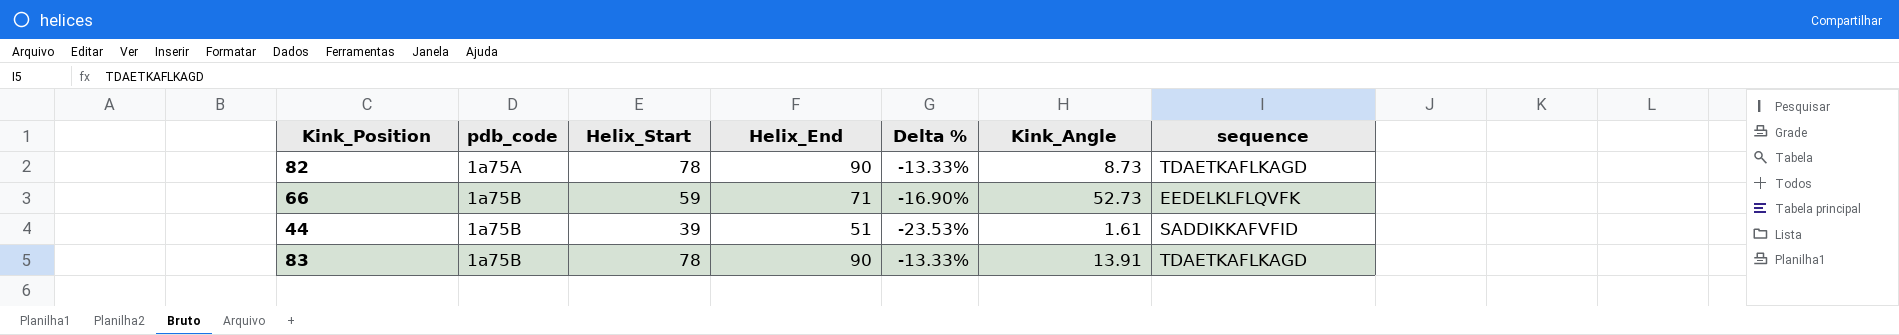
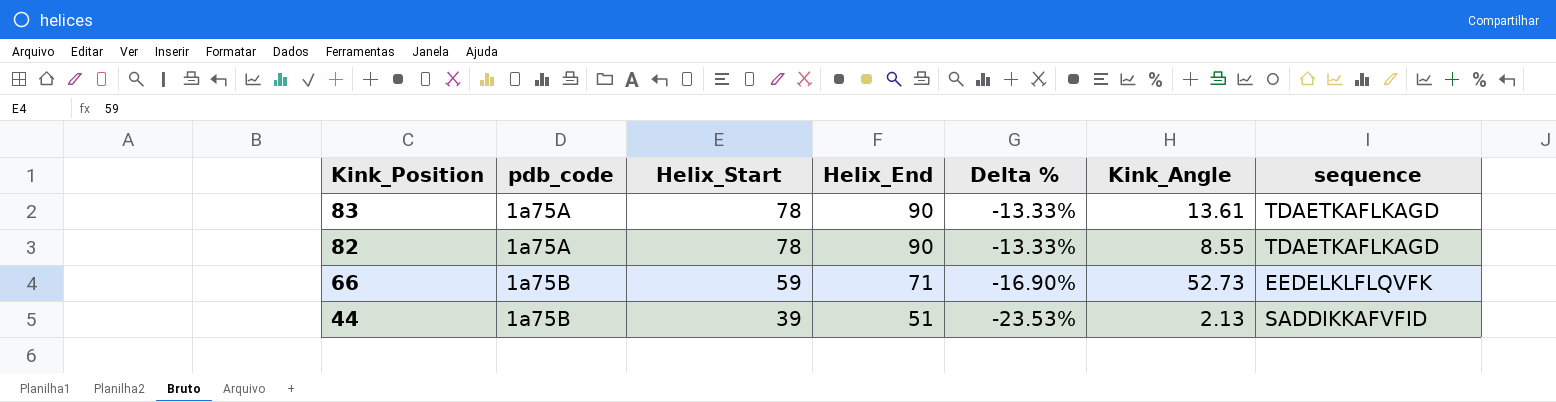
row order: pdb_code ascending -> Kink_Position descending
83 | pdb_code: 1a75B -> 1a75A
83 | Kink_Angle: 13.91 -> 13.61
82 | Kink_Angle: 8.73 -> 8.55
44 | Kink_Angle: 1.61 -> 2.13

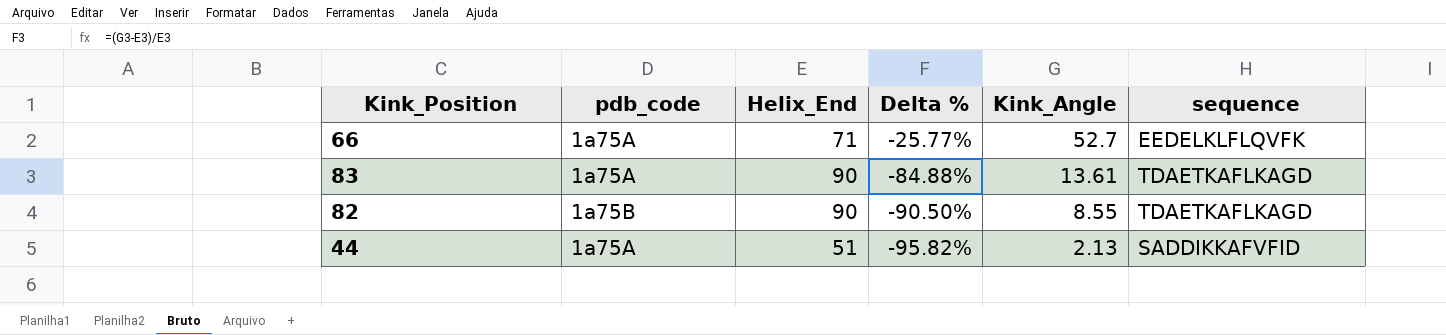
row order: Kink_Position descending -> Delta % descending
column Helix_Start | position: 3 -> none
column Delta % | formula: ([Helix_Start] - [Helix_End]) / [Helix_End] -> ([Kink_Angle] - [Helix_End]) / [Helix_End]
66 | pdb_code: 1a75B -> 1a75A
66 | Kink_Angle: 52.73 -> 52.7
82 | pdb_code: 1a75A -> 1a75B
44 | pdb_code: 1a75B -> 1a75A

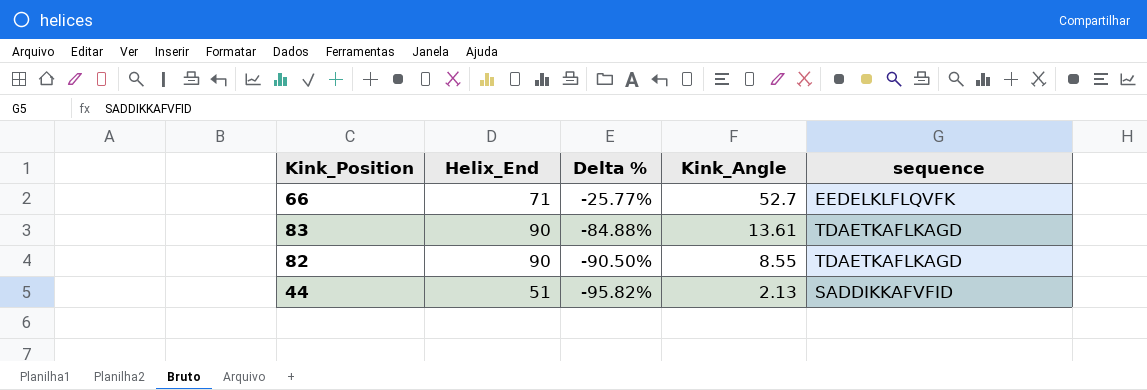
column pdb_code | position: 2 -> none

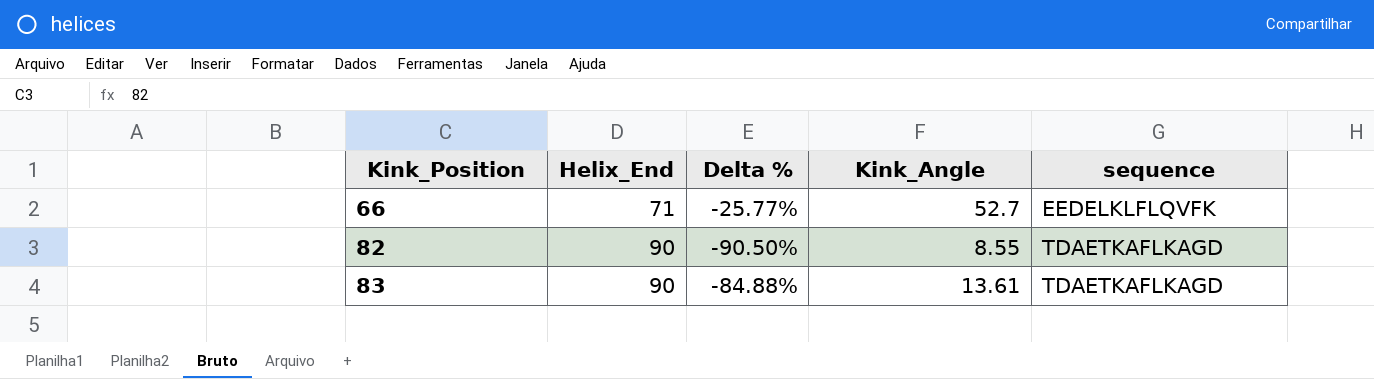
row order: Delta % descending -> Kink_Position ascending
row 44: 51 | -95.82% | 2.13 | SADDIKKAFVFID -> none

